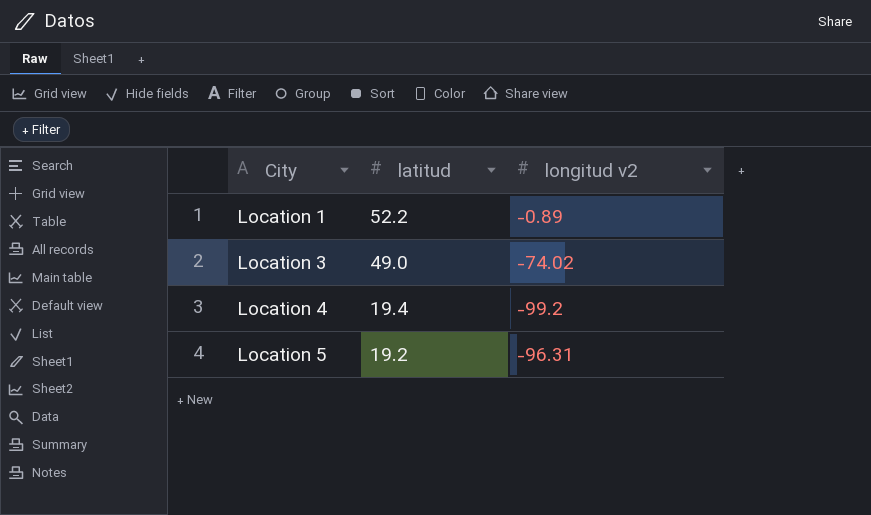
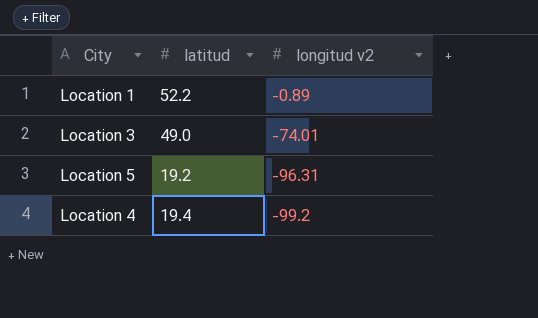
row order: City ascending -> longitud v2 descending
Location 3 | longitud v2: -74.02 -> -74.01

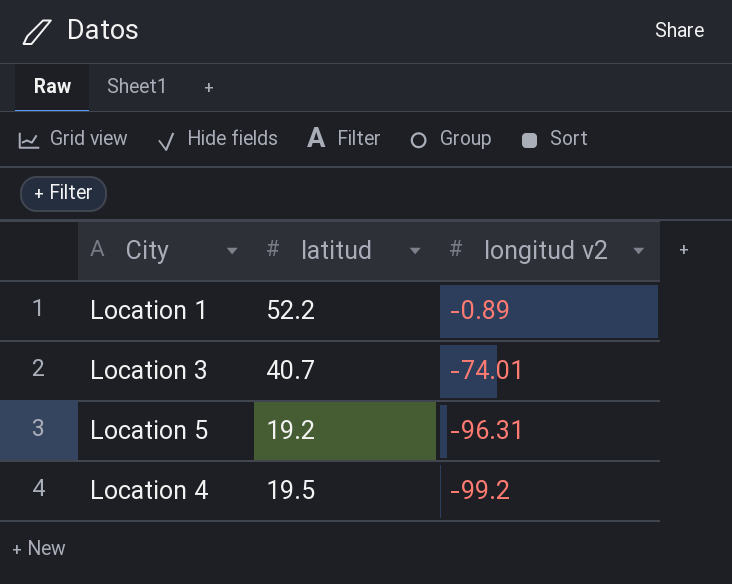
Location 3 | latitud: 49.0 -> 40.7
Location 4 | latitud: 19.4 -> 19.5

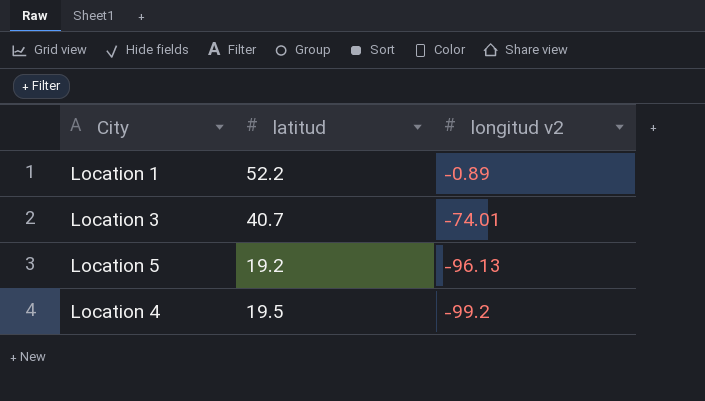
Location 5 | longitud v2: -96.31 -> -96.13

